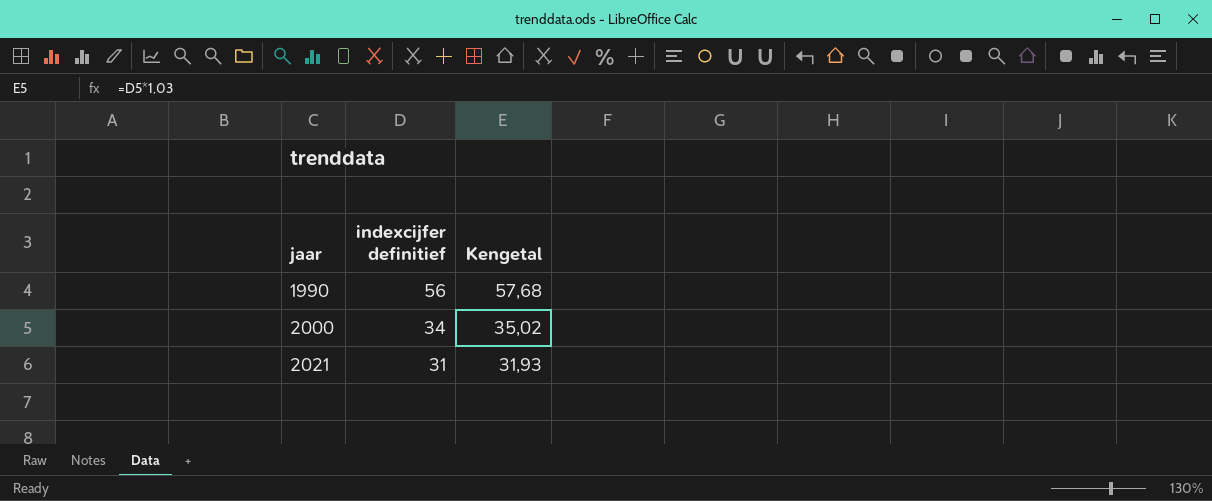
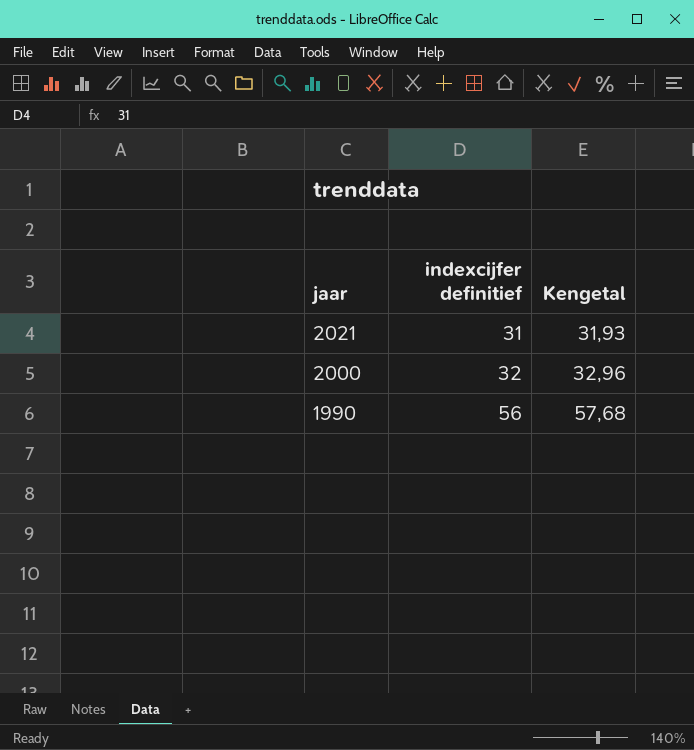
row order: jaar ascending -> jaar descending
2000 | indexcijfer definitief: 34 -> 32
2000 | Kengetal: 35,02 -> 32,96

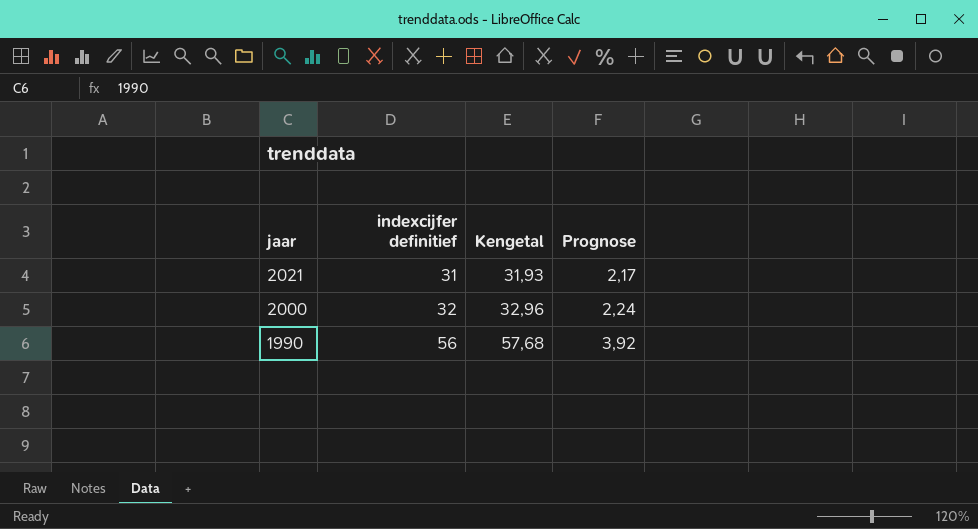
column Prognose | formula: none -> [indexcijfer definitief] * 0,07

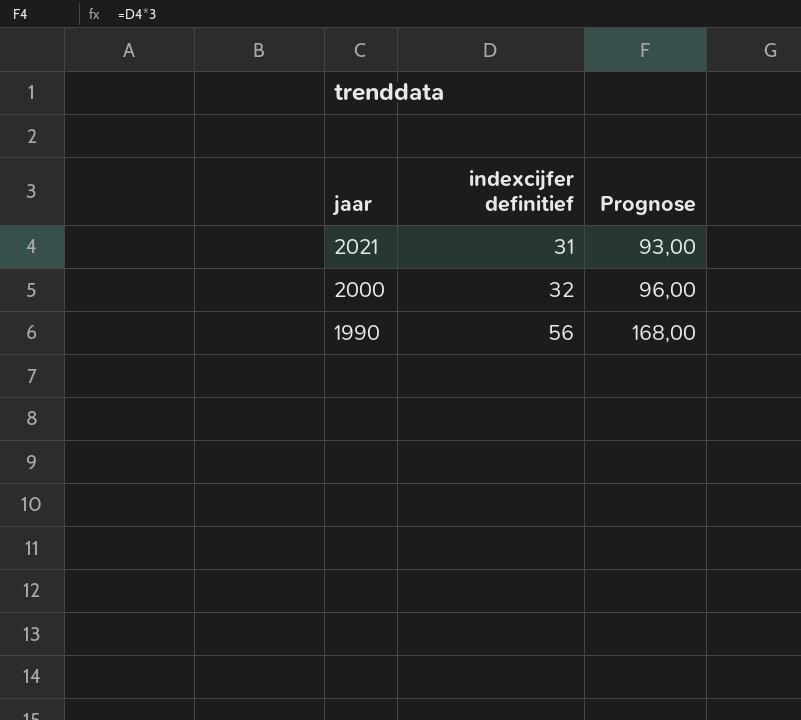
column Kengetal | formula: [indexcijfer definitief] * 1,03 -> none
column Prognose | formula: [indexcijfer definitief] * 0,07 -> [indexcijfer definitief] * 3

